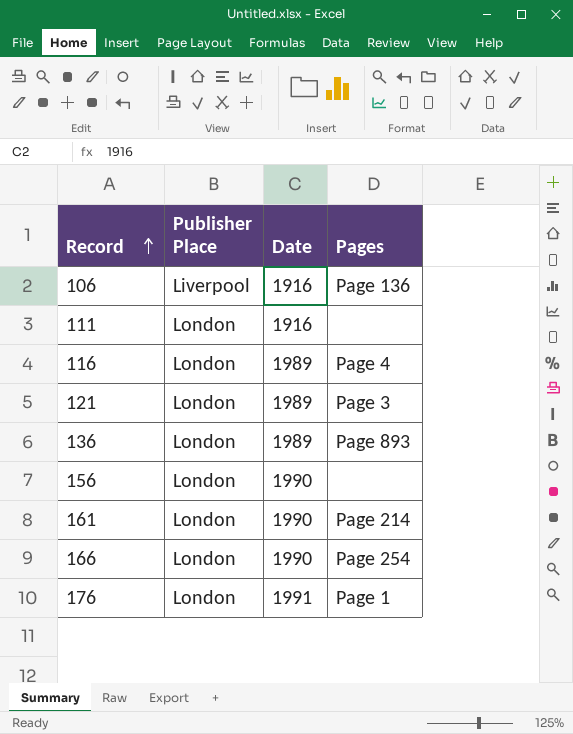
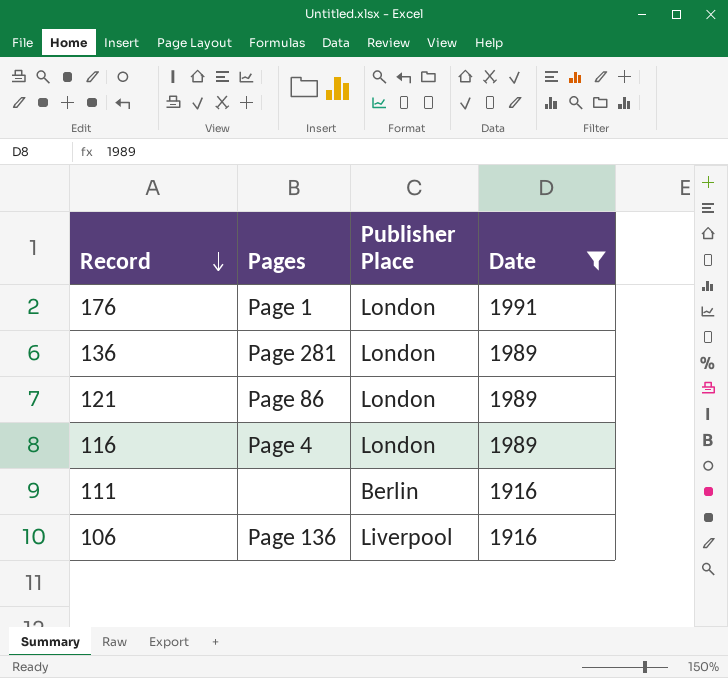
filter: none -> Date != 1990
row order: Record ascending -> Record descending
column Pages | position: 4 -> 2
136 | Pages: Page 893 -> Page 281
121 | Pages: Page 3 -> Page 86
111 | Publisher Place: London -> Berlin

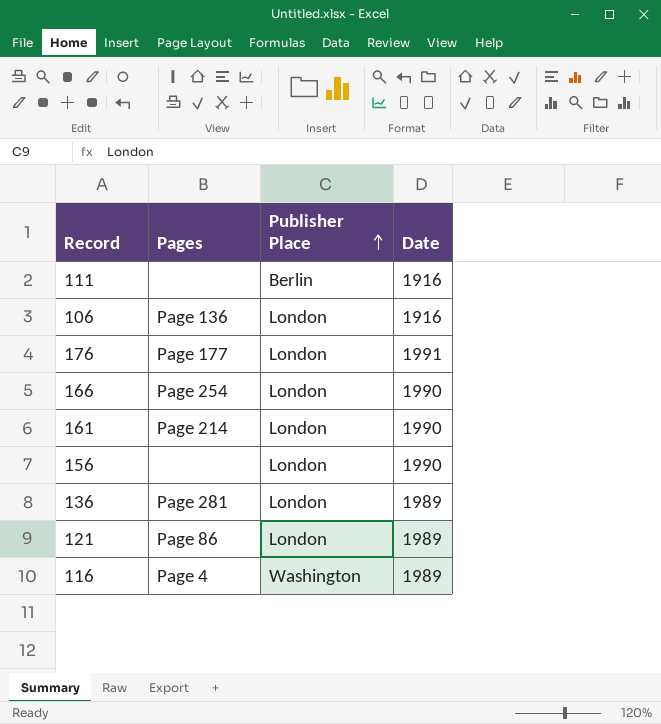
filter: Date != 1990 -> none
row order: Record descending -> Publisher Place ascending
106 | Publisher Place: Liverpool -> London
176 | Pages: Page 1 -> Page 177
116 | Publisher Place: London -> Washington

